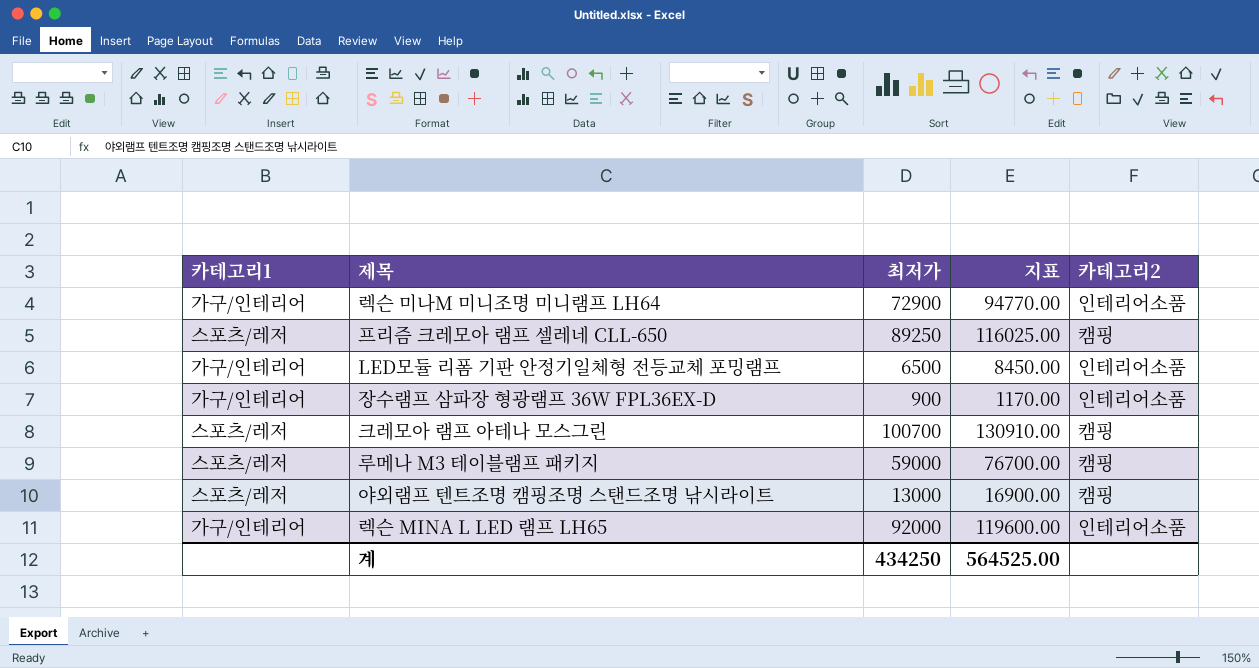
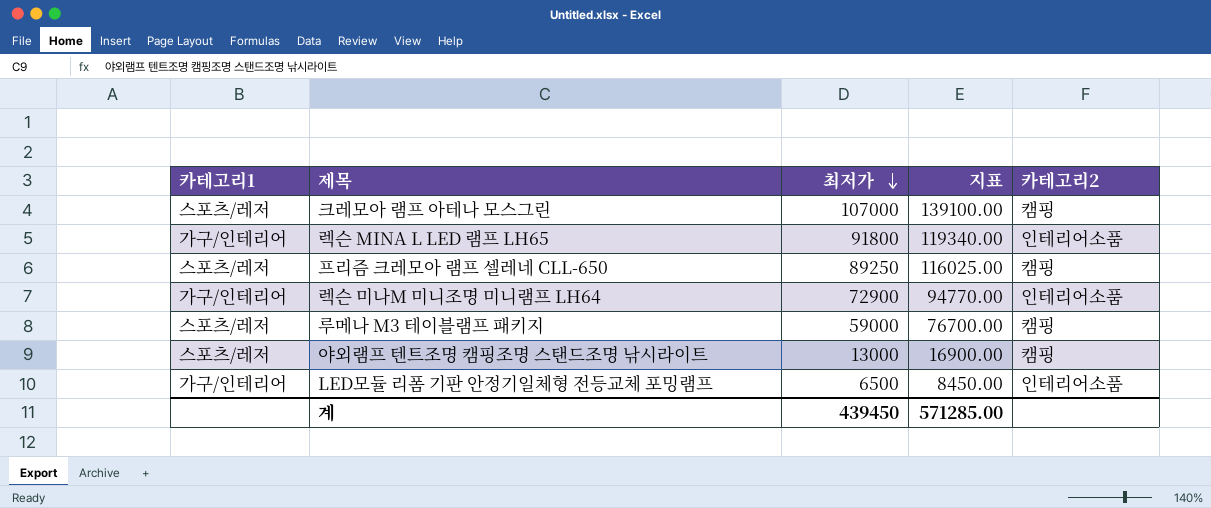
row order: none -> 최저가 descending
row 장수램프 삼파장 형광램프 36W FPL36EX-D: 가구/인테리어 | 900 | 1170.00 | 인테리어소품 -> none
크레모아 램프 아테나 모스그린 | 최저가: 100700 -> 107000
크레모아 램프 아테나 모스그린 | 지표: 130910.00 -> 139100.00
렉슨 MINA L LED 램프 LH65 | 최저가: 92000 -> 91800
렉슨 MINA L LED 램프 LH65 | 지표: 119600.00 -> 119340.00
계 | 최저가: 434250 -> 439450
계 | 지표: 564525.00 -> 571285.00

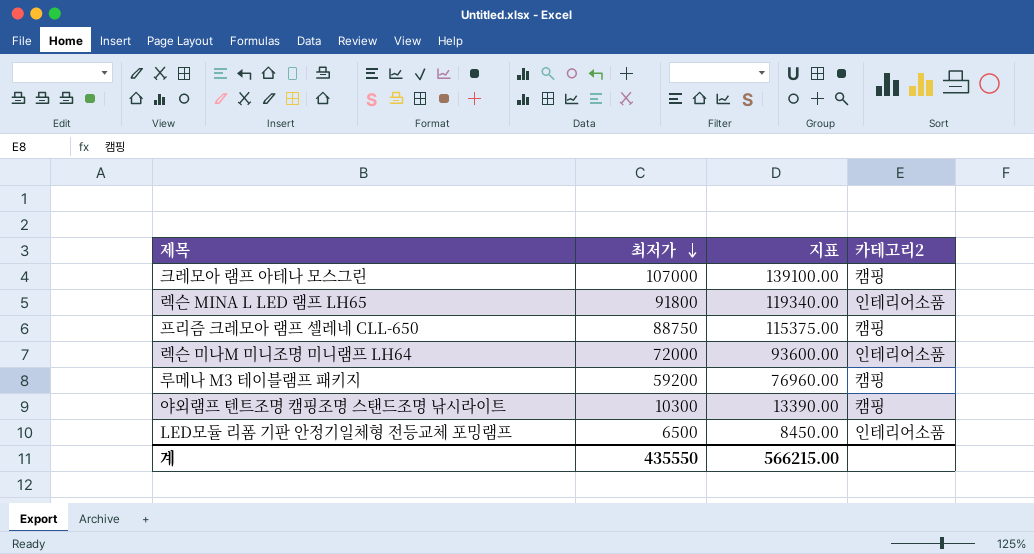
column 카테고리1 | position: 1 -> none
프리즘 크레모아 램프 셀레네 CLL-650 | 최저가: 89250 -> 88750
프리즘 크레모아 램프 셀레네 CLL-650 | 지표: 116025.00 -> 115375.00
렉슨 미나M 미니조명 미니램프 LH64 | 최저가: 72900 -> 72000
렉슨 미나M 미니조명 미니램프 LH64 | 지표: 94770.00 -> 93600.00
루메나 M3 테이블램프 패키지 | 최저가: 59000 -> 59200
루메나 M3 테이블램프 패키지 | 지표: 76700.00 -> 76960.00
야외램프 텐트조명 캠핑조명 스탠드조명 낚시라이트 | 최저가: 13000 -> 10300
야외램프 텐트조명 캠핑조명 스탠드조명 낚시라이트 | 지표: 16900.00 -> 13390.00
계 | 최저가: 439450 -> 435550
계 | 지표: 571285.00 -> 566215.00

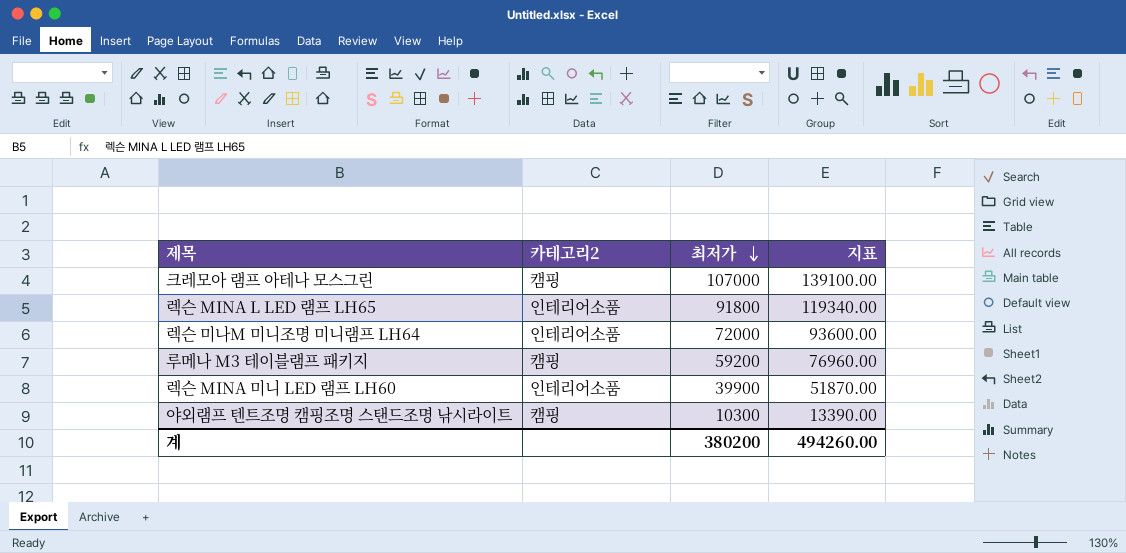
column 카테고리2 | position: 4 -> 2
row 프리즘 크레모아 램프 셀레네 CLL-650: 88750 | 115375.00 | 캠핑 -> none
row LED모듈 리폼 기판 안정기일체형 전등교체 포밍램프: 6500 | 8450.00 | 인테리어소품 -> none
row 렉슨 MINA 미니 LED 램프 LH60: none -> 인테리어소품 | 39900 | 51870.00
계 | 최저가: 435550 -> 380200
계 | 지표: 566215.00 -> 494260.00

